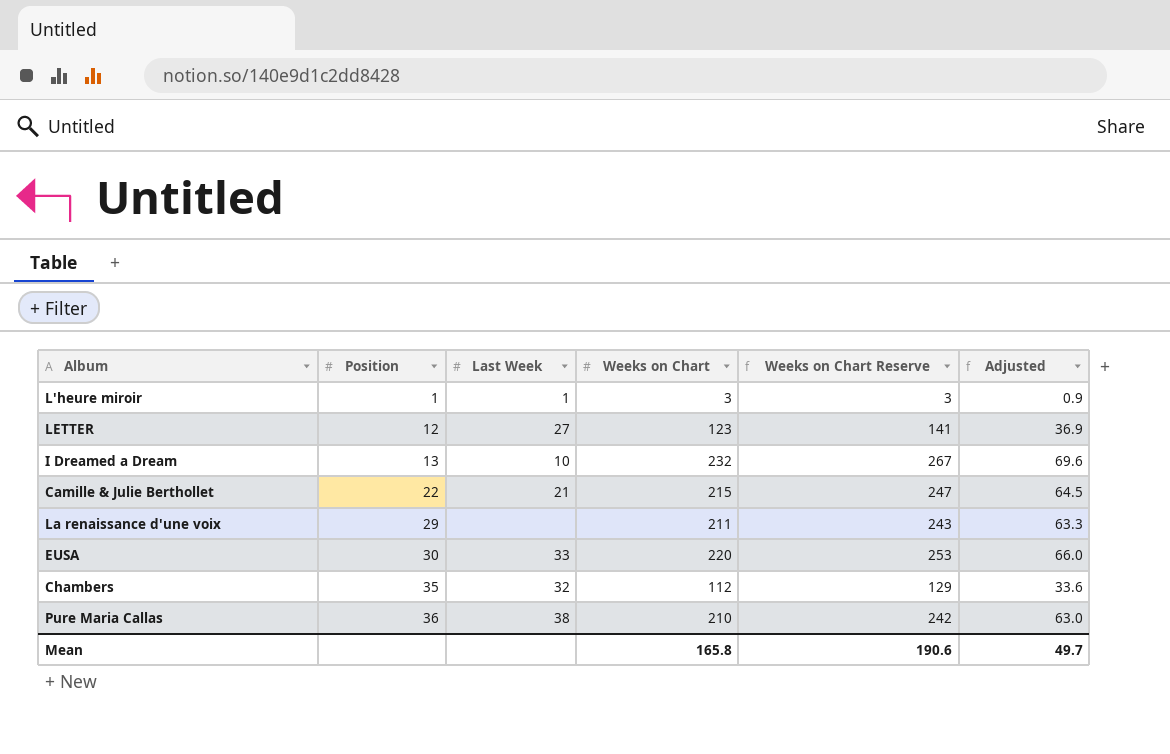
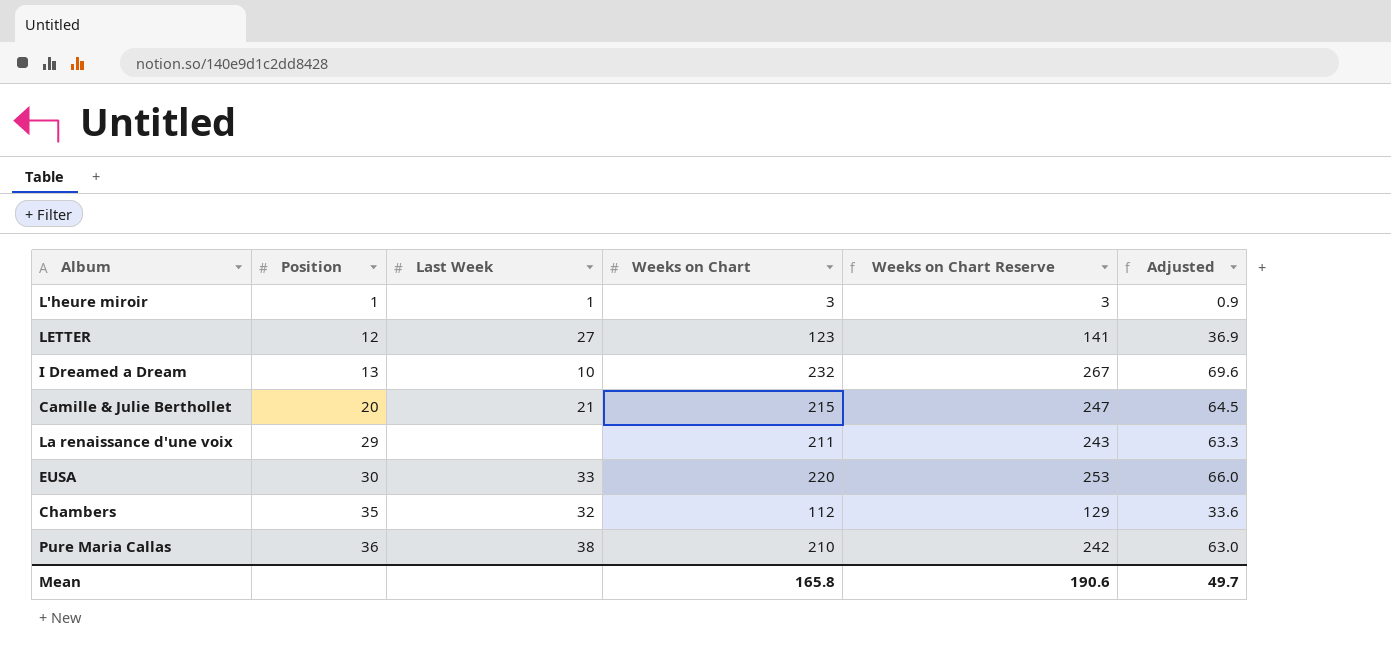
Camille & Julie Berthollet | Position: 22 -> 20

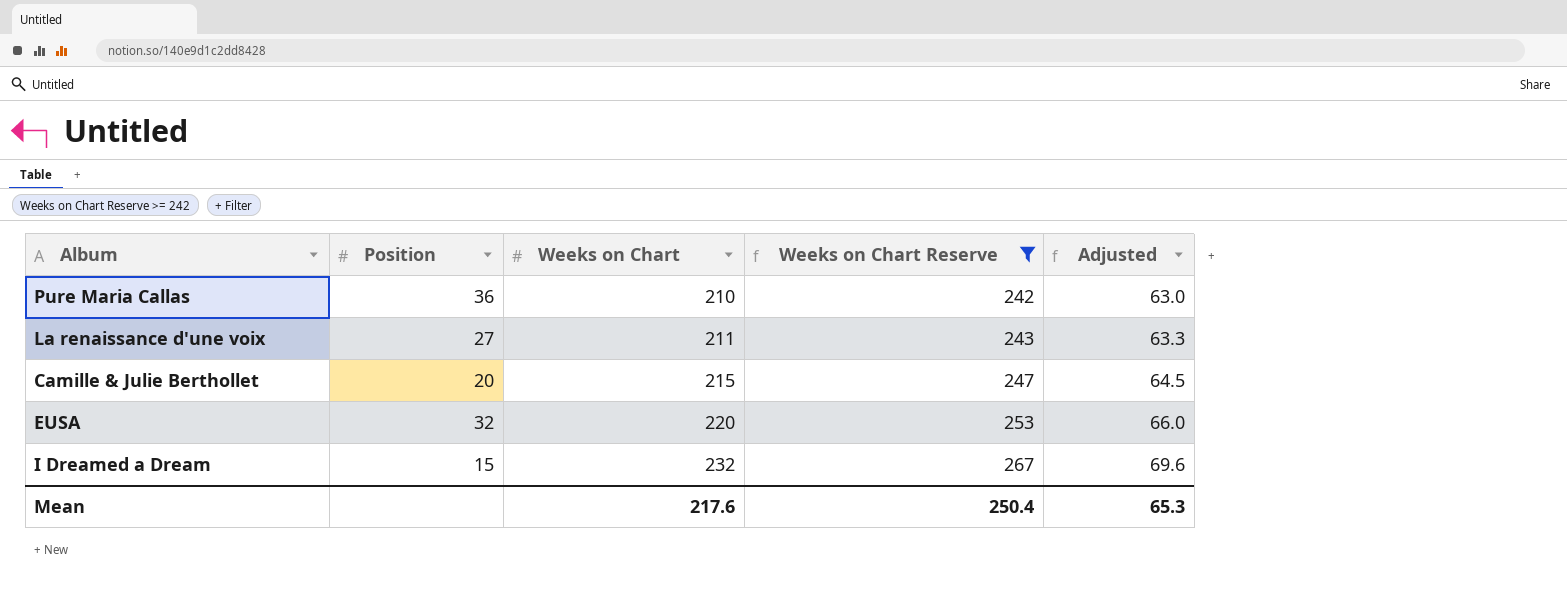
filter: none -> Weeks on Chart Reserve >= 242
row order: Position ascending -> Weeks on Chart ascending
column Last Week | position: 3 -> none
La renaissance d'une voix | Position: 29 -> 27
EUSA | Position: 30 -> 32
I Dreamed a Dream | Position: 13 -> 15
Mean | Weeks on Chart: 165.8 -> 217.6
Mean | Weeks on Chart Reserve: 190.6 -> 250.4
Mean | Adjusted: 49.7 -> 65.3

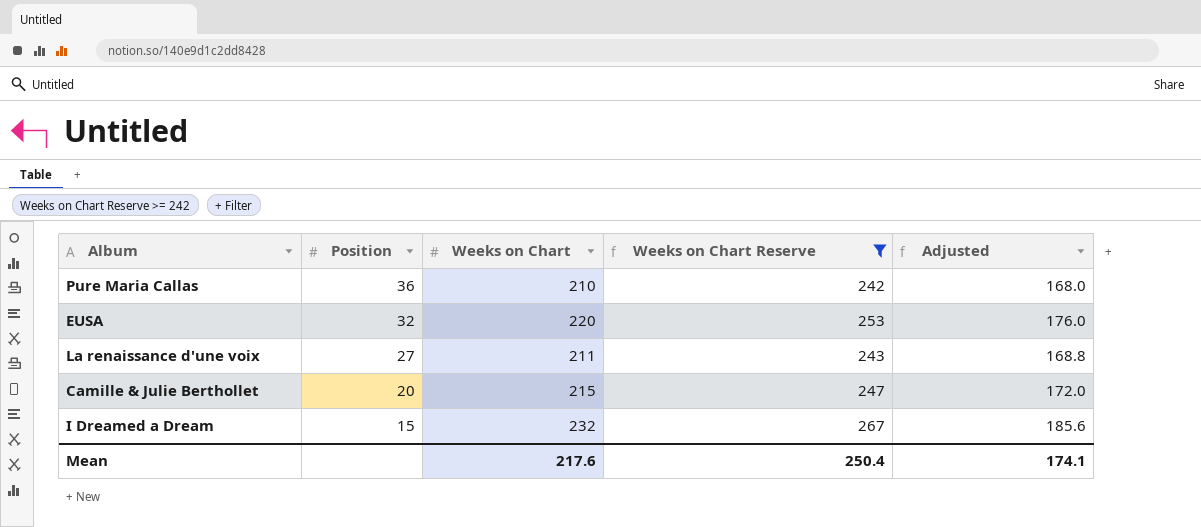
row order: Weeks on Chart ascending -> Position descending
column Adjusted | formula: [Weeks on Chart] * 0.3 -> [Weeks on Chart] * 0.8
Mean | Adjusted: 65.3 -> 174.1

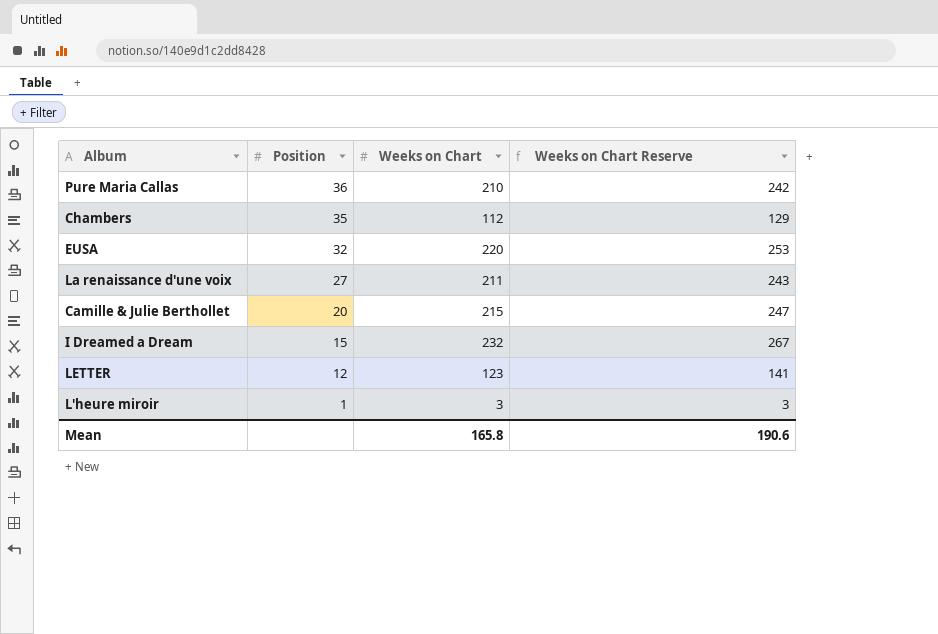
filter: Weeks on Chart Reserve >= 242 -> none
column Adjusted | formula: [Weeks on Chart] * 0.8 -> none
Mean | Weeks on Chart: 217.6 -> 165.8
Mean | Weeks on Chart Reserve: 250.4 -> 190.6

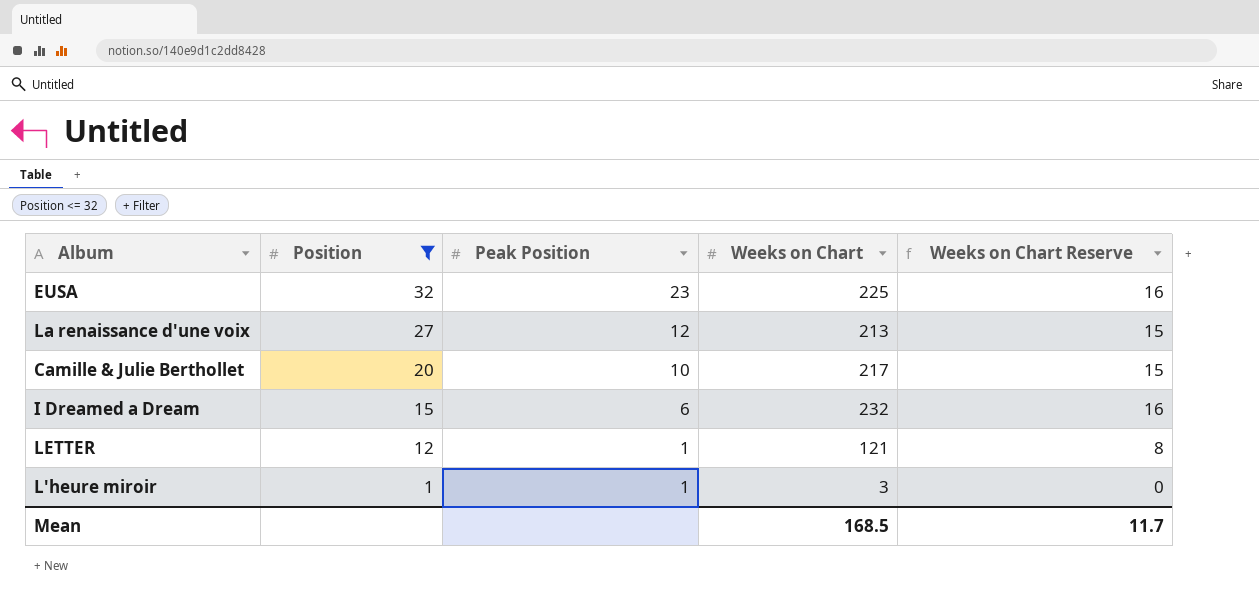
filter: none -> Position <= 32
column Peak Position | position: none -> 3
column Weeks on Chart Reserve | formula: [Weeks on Chart] * 1.15 -> [Weeks on Chart] * 0.07
EUSA | Weeks on Chart: 220 -> 225
La renaissance d'une voix | Weeks on Chart: 211 -> 213
Camille & Julie Berthollet | Weeks on Chart: 215 -> 217
LETTER | Weeks on Chart: 123 -> 121
Mean | Weeks on Chart: 165.8 -> 168.5
Mean | Weeks on Chart Reserve: 190.6 -> 11.7

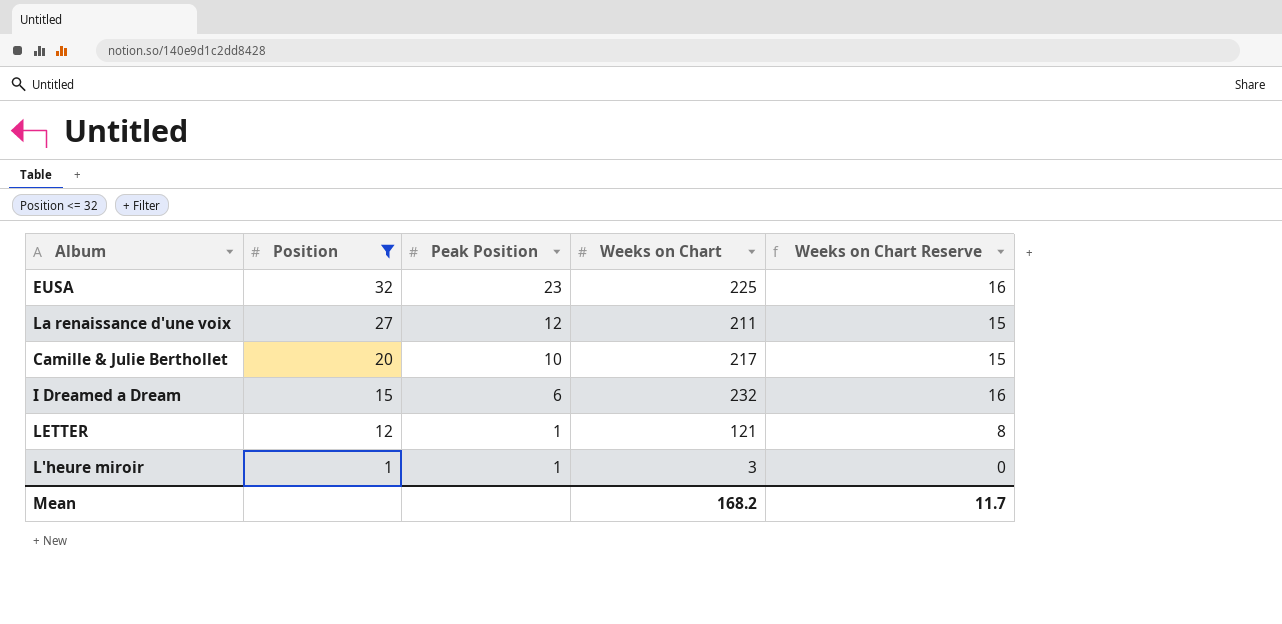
La renaissance d'une voix | Weeks on Chart: 213 -> 211
Mean | Weeks on Chart: 168.5 -> 168.2

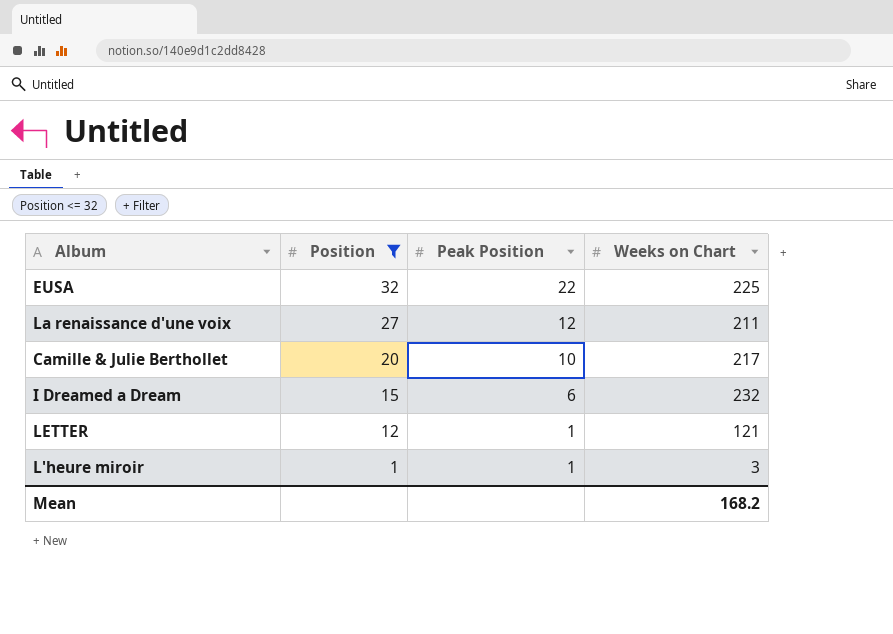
column Weeks on Chart Reserve | formula: [Weeks on Chart] * 0.07 -> none
EUSA | Peak Position: 23 -> 22

